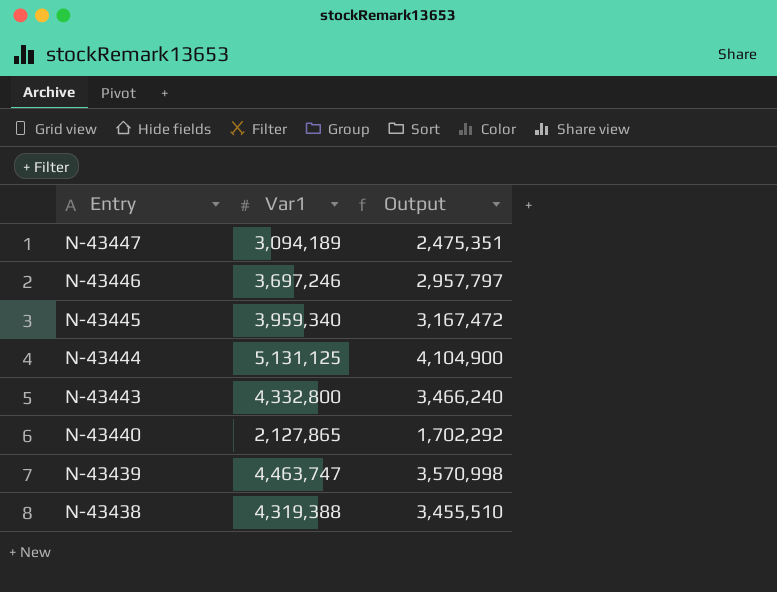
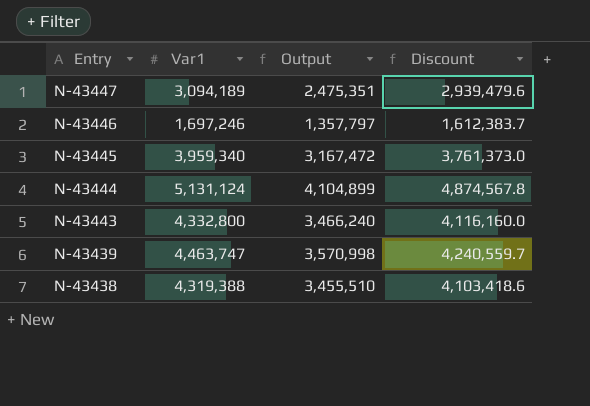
column Discount | formula: none -> [Var1] * 0.95
row N-43440: 2,127,865 | 1,702,292 -> none
N-43446 | Var1: 3,697,246 -> 1,697,246
N-43446 | Output: 2,957,797 -> 1,357,797
N-43444 | Var1: 5,131,125 -> 5,131,124
N-43444 | Output: 4,104,900 -> 4,104,899

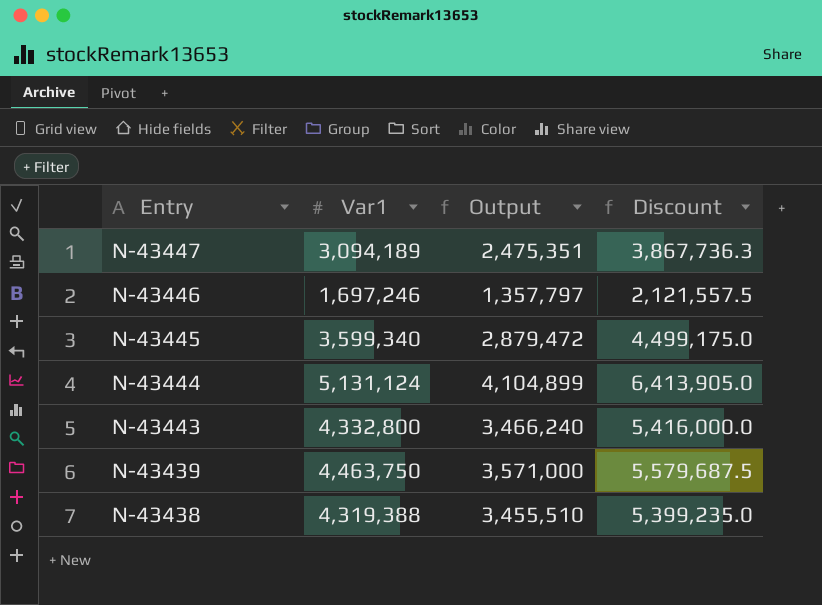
column Discount | formula: [Var1] * 0.95 -> [Var1] * 1.25
N-43445 | Var1: 3,959,340 -> 3,599,340
N-43445 | Output: 3,167,472 -> 2,879,472
N-43439 | Var1: 4,463,747 -> 4,463,750
N-43439 | Output: 3,570,998 -> 3,571,000

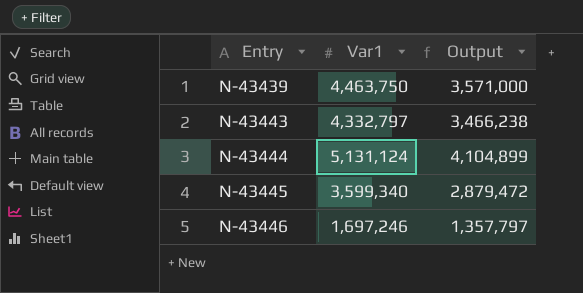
row order: Entry descending -> Entry ascending
column Discount | formula: [Var1] * 1.25 -> none
row N-43447: 3,094,189 | 2,475,351 | 3,867,736.3 -> none
row N-43438: 4,319,388 | 3,455,510 | 5,399,235.0 -> none
N-43443 | Var1: 4,332,800 -> 4,332,797
N-43443 | Output: 3,466,240 -> 3,466,238

